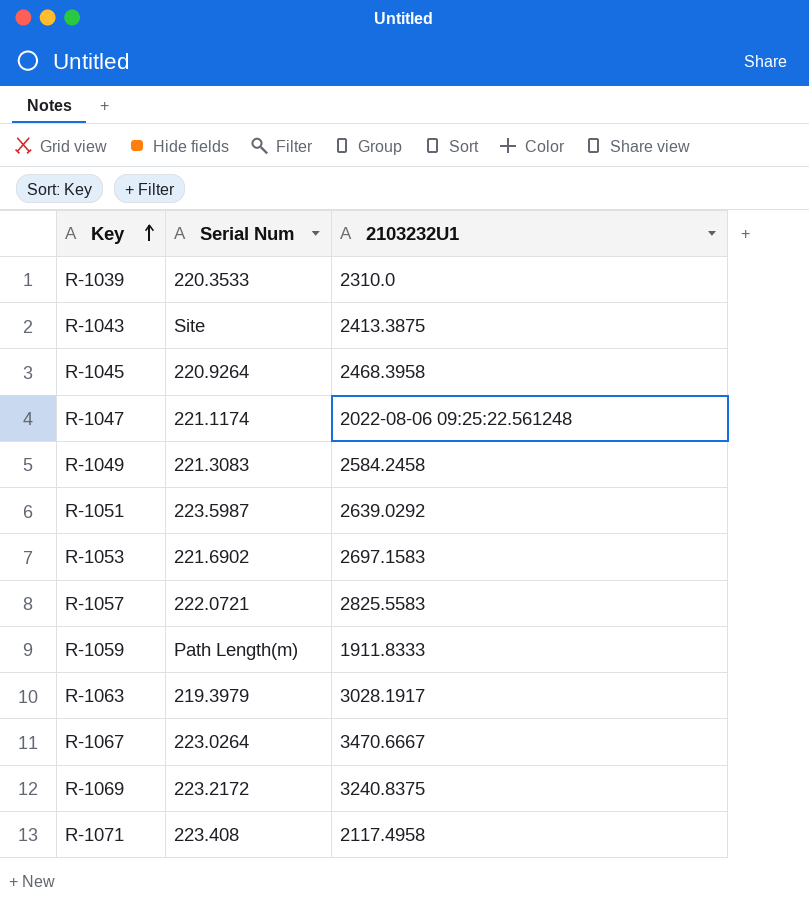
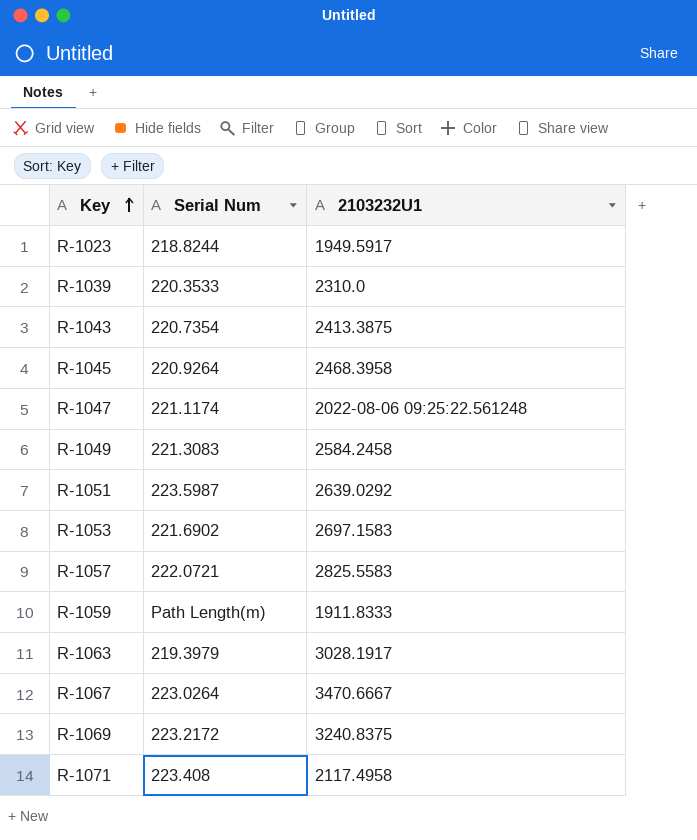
row R-1023: none -> 218.8244 | 1949.5917
R-1043 | Serial Num: Site -> 220.7354

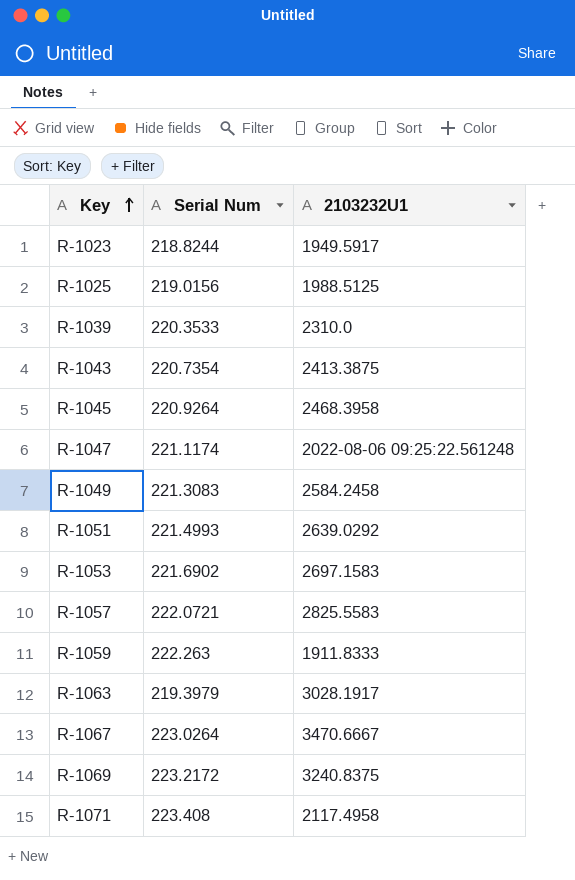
row R-1025: none -> 219.0156 | 1988.5125
R-1051 | Serial Num: 223.5987 -> 221.4993
R-1059 | Serial Num: Path Length(m) -> 222.263

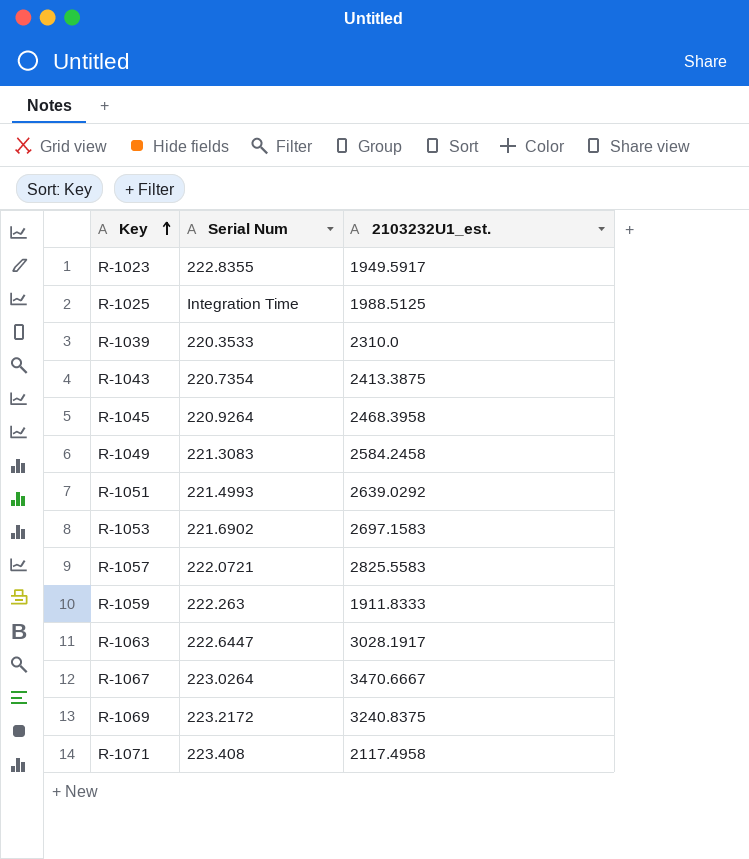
column name: 2103232U1 -> 2103232U1_est.
row R-1047: 221.1174 | 2022-08-06 09:25:22.561248 -> none
R-1023 | Serial Num: 218.8244 -> 222.8355
R-1025 | Serial Num: 219.0156 -> Integration Time
R-1063 | Serial Num: 219.3979 -> 222.6447

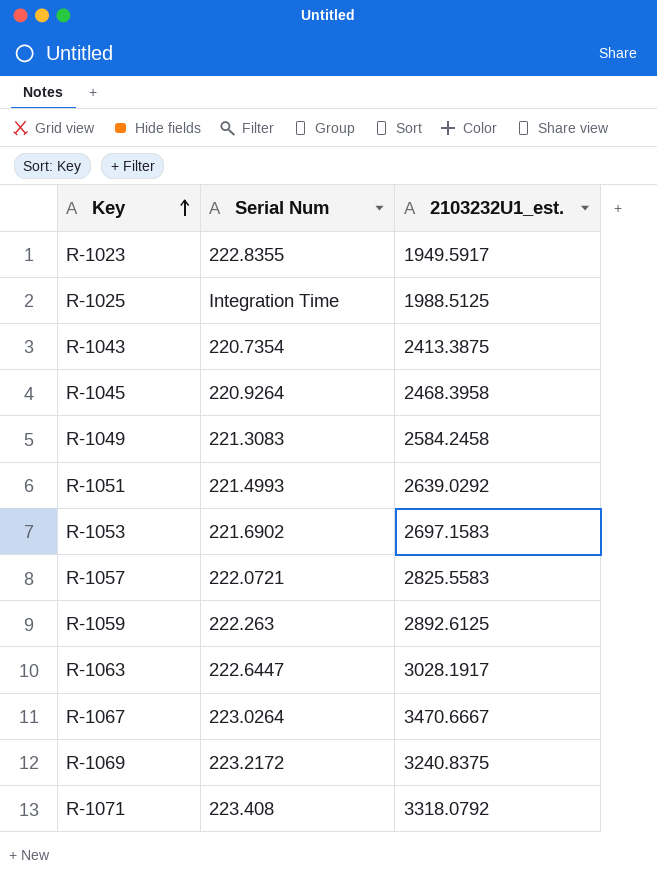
row R-1039: 220.3533 | 2310.0 -> none
R-1059 | 2103232U1_est.: 1911.8333 -> 2892.6125
R-1071 | 2103232U1_est.: 2117.4958 -> 3318.0792

